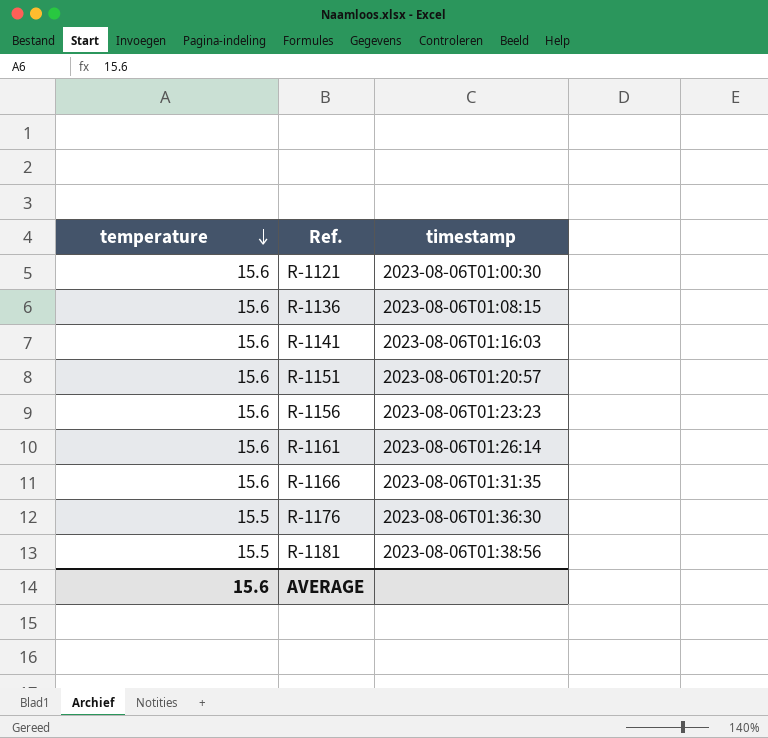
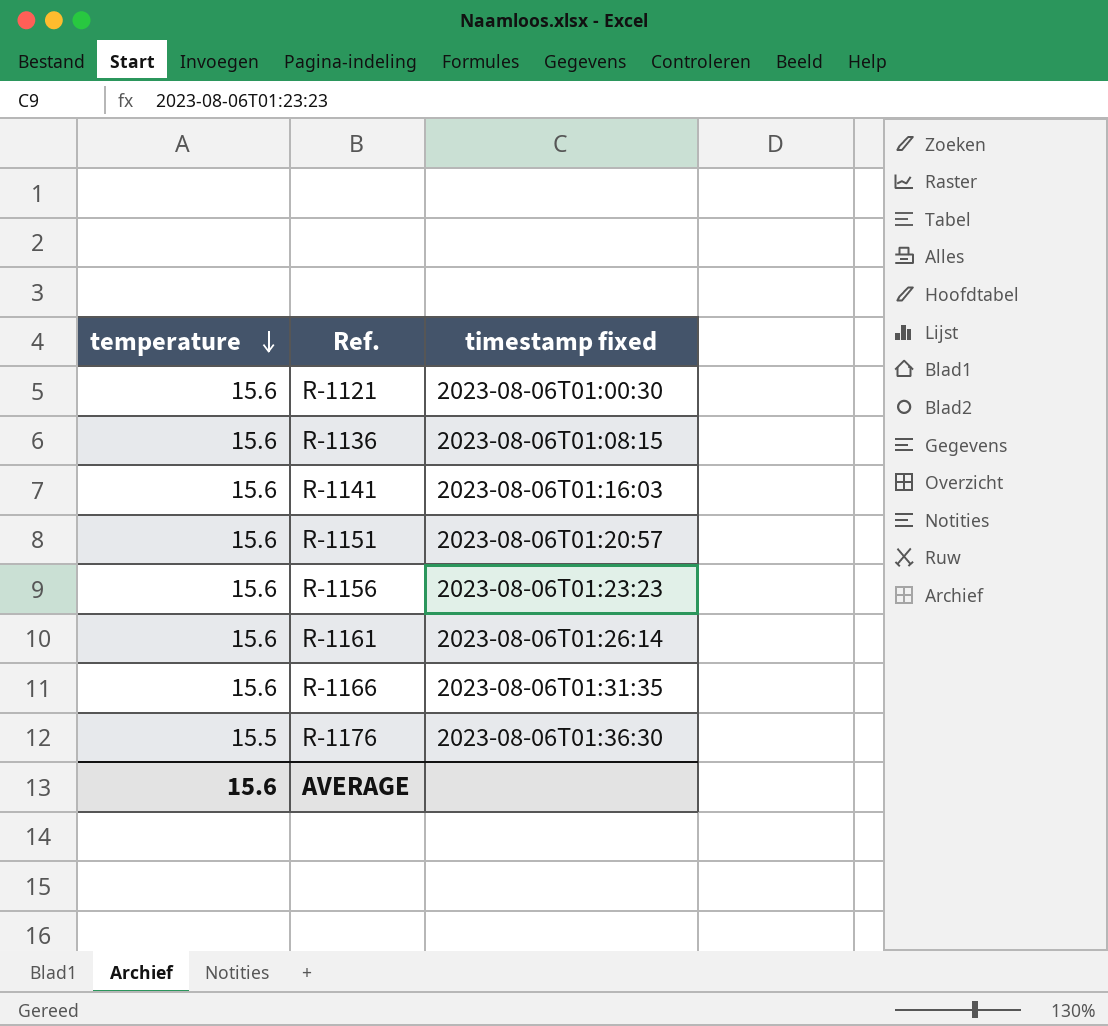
column name: timestamp -> timestamp fixed
row R-1181: 15.5 | 2023-08-06T01:38:56 -> none

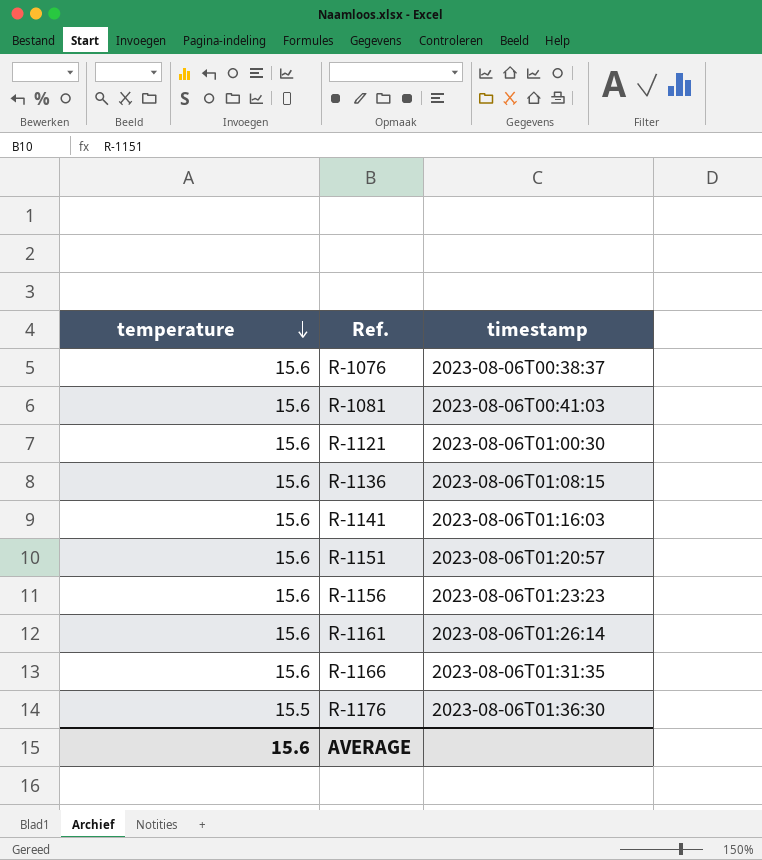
column name: timestamp fixed -> timestamp
row R-1076: none -> 15.6 | 2023-08-06T00:38:37
row R-1081: none -> 15.6 | 2023-08-06T00:41:03

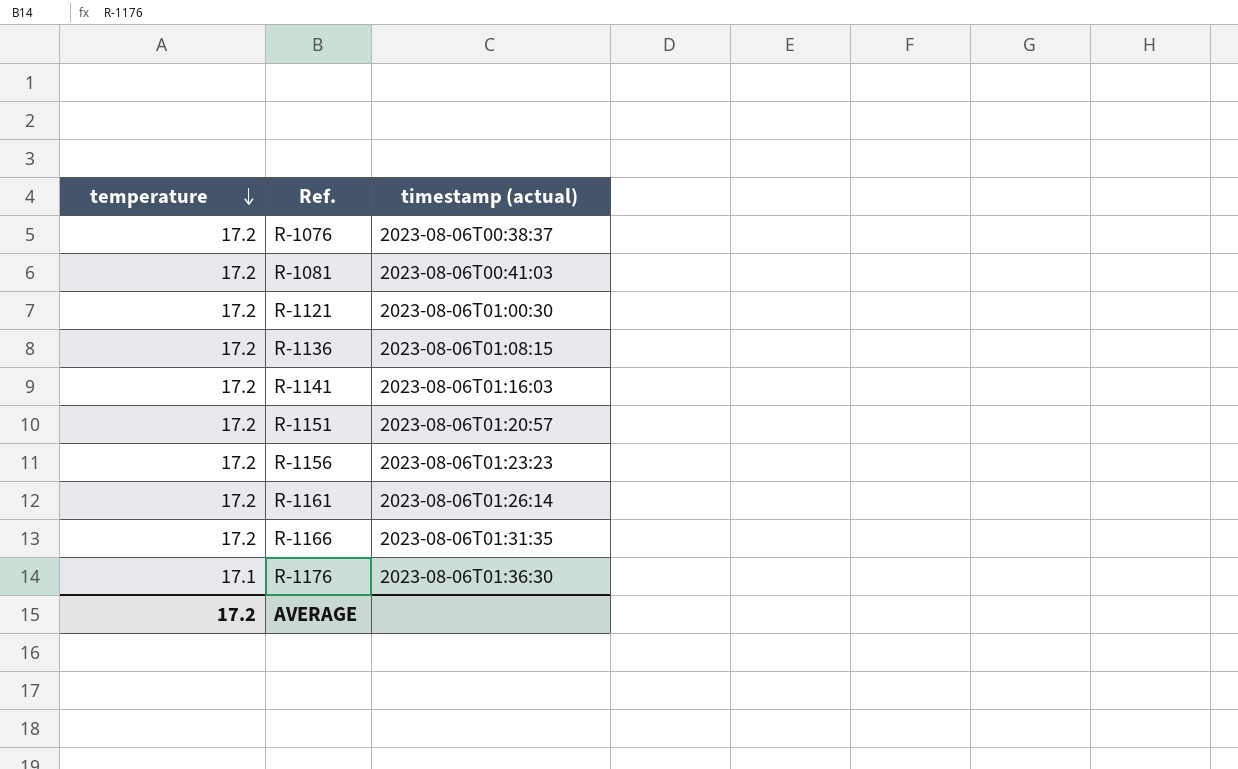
column name: timestamp -> timestamp (actual)
R-1076 | temperature: 15.6 -> 17.2
R-1081 | temperature: 15.6 -> 17.2
R-1121 | temperature: 15.6 -> 17.2
R-1136 | temperature: 15.6 -> 17.2
R-1141 | temperature: 15.6 -> 17.2
R-1151 | temperature: 15.6 -> 17.2
R-1156 | temperature: 15.6 -> 17.2
R-1161 | temperature: 15.6 -> 17.2
R-1166 | temperature: 15.6 -> 17.2
R-1176 | temperature: 15.5 -> 17.1
AVERAGE | temperature: 15.6 -> 17.2

